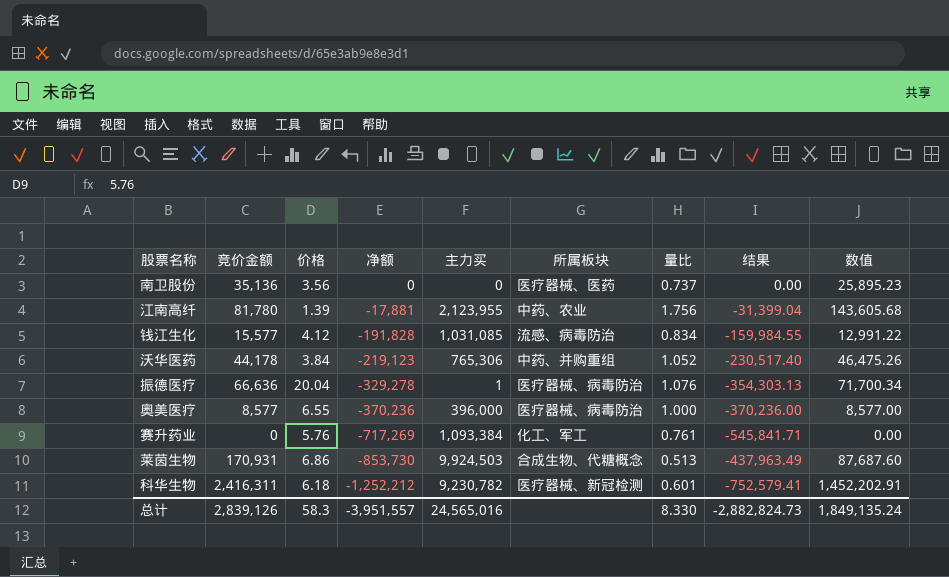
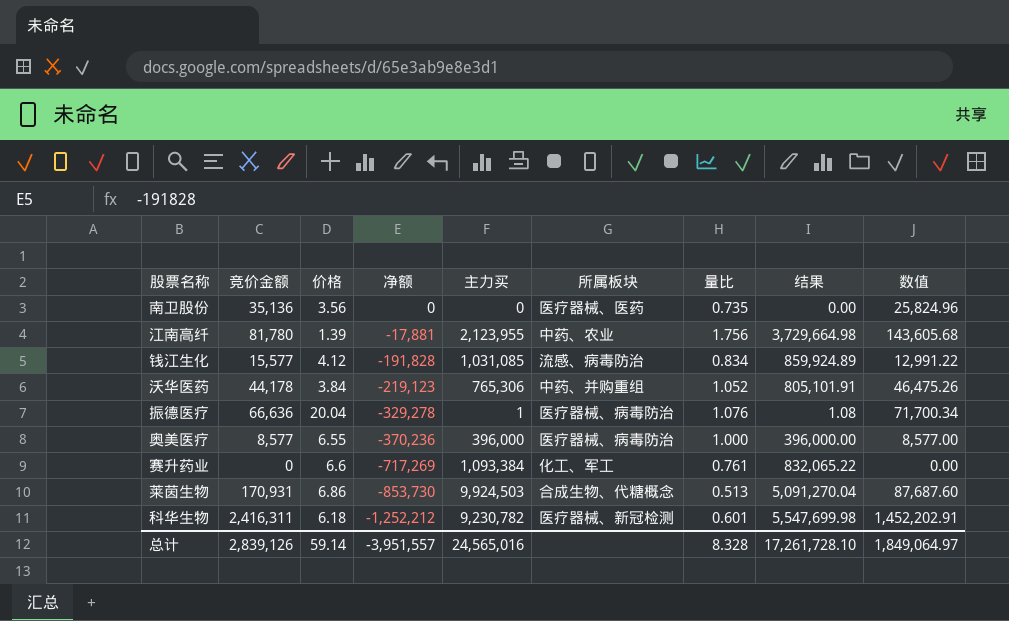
column 结果 | formula: [净额] * [量比] -> [主力买] * [量比]
南卫股份 | 量比: 0.737 -> 0.735
南卫股份 | 数值: 25,895.23 -> 25,824.96
赛升药业 | 价格: 5.76 -> 6.6
总计 | 价格: 58.3 -> 59.14
总计 | 量比: 8.330 -> 8.328
总计 | 结果: -2,882,824.73 -> 17,261,728.10
总计 | 数值: 1,849,135.24 -> 1,849,064.97

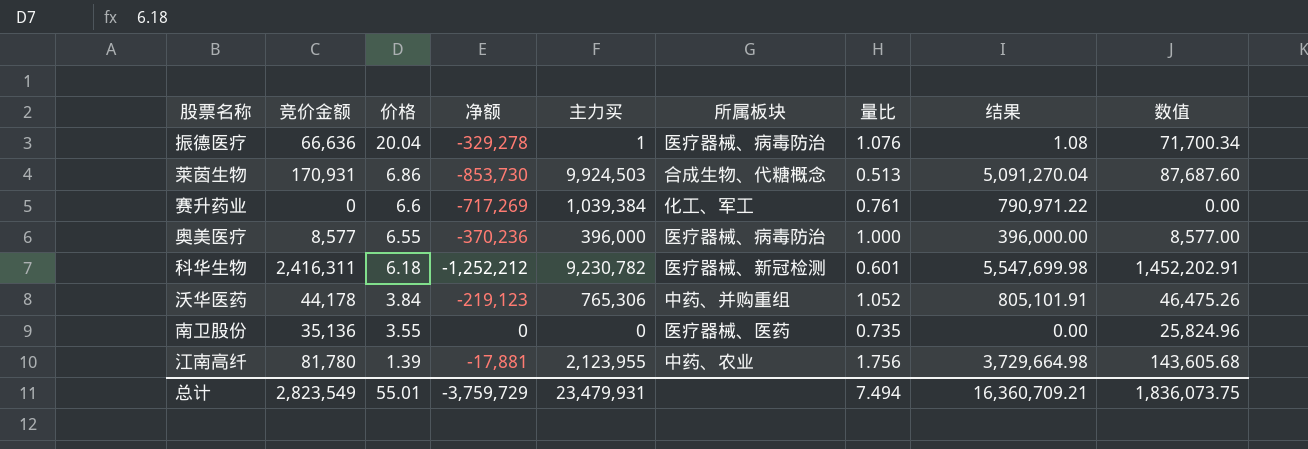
row order: 净额 descending -> 价格 descending
row 钱江生化: 15,577 | 4.12 | -191,828 | 1,031,085 | 流感、病毒防治 | 0.834 | 859,924.89 | 12,991.22 -> none
赛升药业 | 主力买: 1,093,384 -> 1,039,384
赛升药业 | 结果: 832,065.22 -> 790,971.22
南卫股份 | 价格: 3.56 -> 3.55
总计 | 竞价金额: 2,839,126 -> 2,823,549
总计 | 价格: 59.14 -> 55.01
总计 | 净额: -3,951,557 -> -3,759,729
总计 | 主力买: 24,565,016 -> 23,479,931
总计 | 量比: 8.328 -> 7.494
总计 | 结果: 17,261,728.10 -> 16,360,709.21
总计 | 数值: 1,849,064.97 -> 1,836,073.75

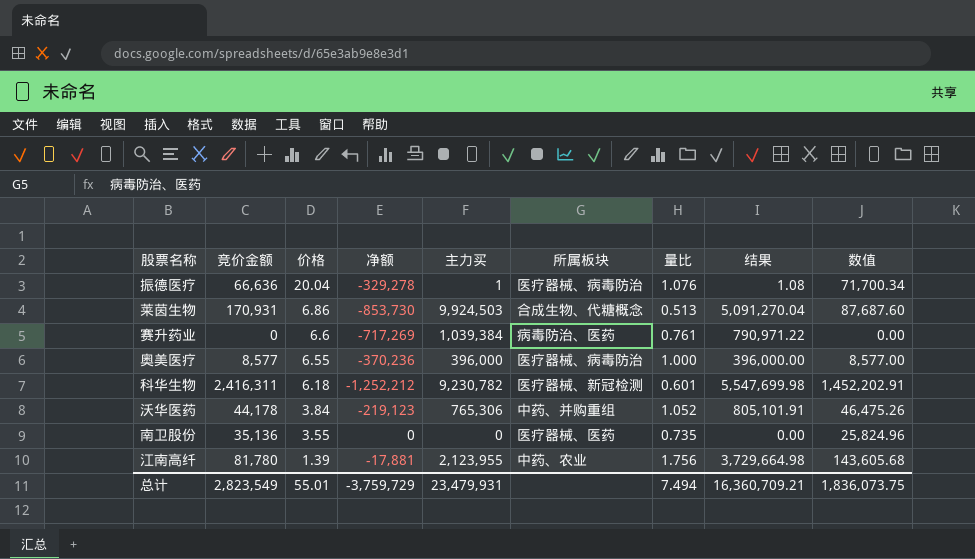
赛升药业 | 所属板块: 化工、军工 -> 病毒防治、医药

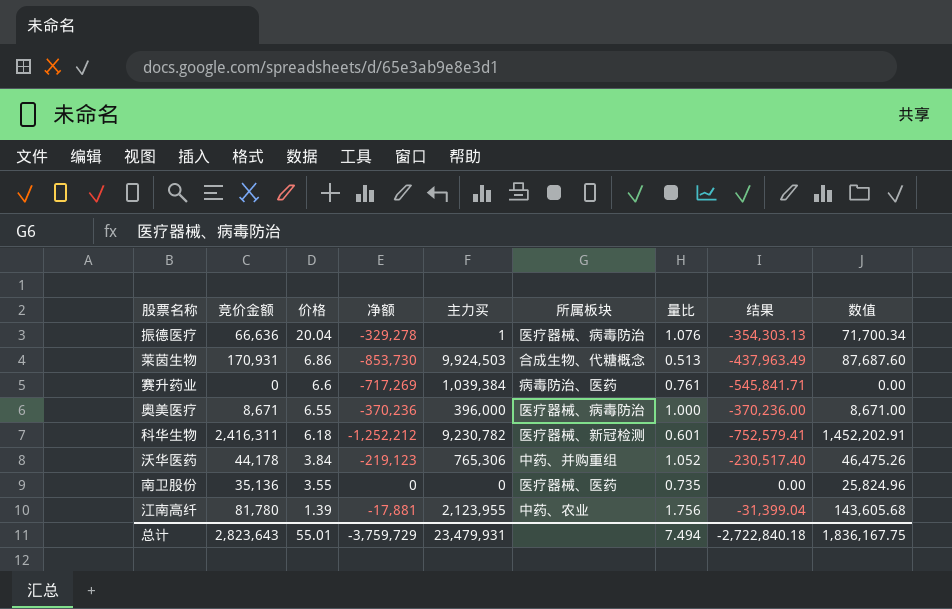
column 结果 | formula: [主力买] * [量比] -> [净额] * [量比]
奥美医疗 | 竞价金额: 8,577 -> 8,671
奥美医疗 | 数值: 8,577.00 -> 8,671.00
总计 | 竞价金额: 2,823,549 -> 2,823,643
总计 | 结果: 16,360,709.21 -> -2,722,840.18
总计 | 数值: 1,836,073.75 -> 1,836,167.75

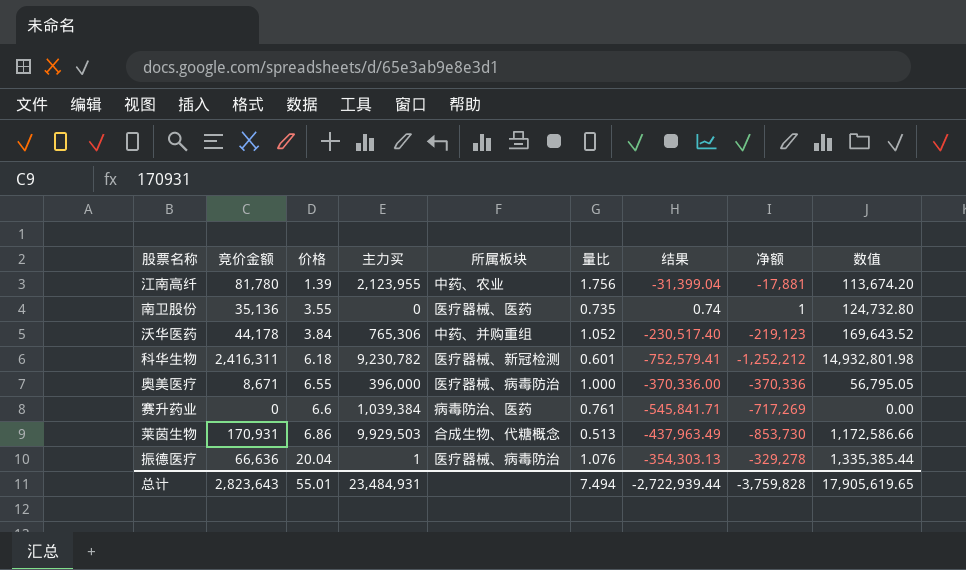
row order: 价格 descending -> 价格 ascending
column 净额 | position: 4 -> 8
column 数值 | formula: [竞价金额] * [量比] -> [竞价金额] * [价格]
南卫股份 | 结果: 0.00 -> 0.74
南卫股份 | 净额: 0 -> 1
奥美医疗 | 结果: -370,236.00 -> -370,336.00
奥美医疗 | 净额: -370,236 -> -370,336
莱茵生物 | 主力买: 9,924,503 -> 9,929,503
总计 | 主力买: 23,479,931 -> 23,484,931
总计 | 结果: -2,722,840.18 -> -2,722,939.44
总计 | 净额: -3,759,729 -> -3,759,828
总计 | 数值: 1,836,167.75 -> 17,905,619.65

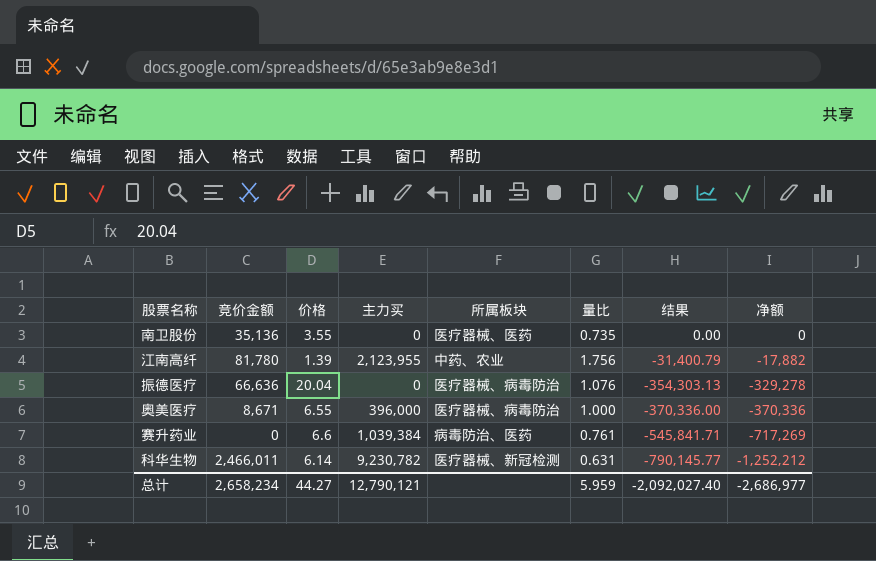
row order: 价格 ascending -> 结果 descending
column 数值 | formula: [竞价金额] * [价格] -> none
row 沃华医药: 44,178 | 3.84 | 765,306 | 中药、并购重组 | 1.052 | -230,517.40 | -219,123 | 169,643.52 -> none
row 莱茵生物: 170,931 | 6.86 | 9,929,503 | 合成生物、代糖概念 | 0.513 | -437,963.49 | -853,730 | 1,172,586.66 -> none
南卫股份 | 结果: 0.74 -> 0.00
南卫股份 | 净额: 1 -> 0
江南高纤 | 结果: -31,399.04 -> -31,400.79
江南高纤 | 净额: -17,881 -> -17,882
振德医疗 | 主力买: 1 -> 0
科华生物 | 竞价金额: 2,416,311 -> 2,466,011
科华生物 | 价格: 6.18 -> 6.14
科华生物 | 量比: 0.601 -> 0.631
科华生物 | 结果: -752,579.41 -> -790,145.77
总计 | 竞价金额: 2,823,643 -> 2,658,234
总计 | 价格: 55.01 -> 44.27
总计 | 主力买: 23,484,931 -> 12,790,121
总计 | 量比: 7.494 -> 5.959
总计 | 结果: -2,722,939.44 -> -2,092,027.40
总计 | 净额: -3,759,828 -> -2,686,977

